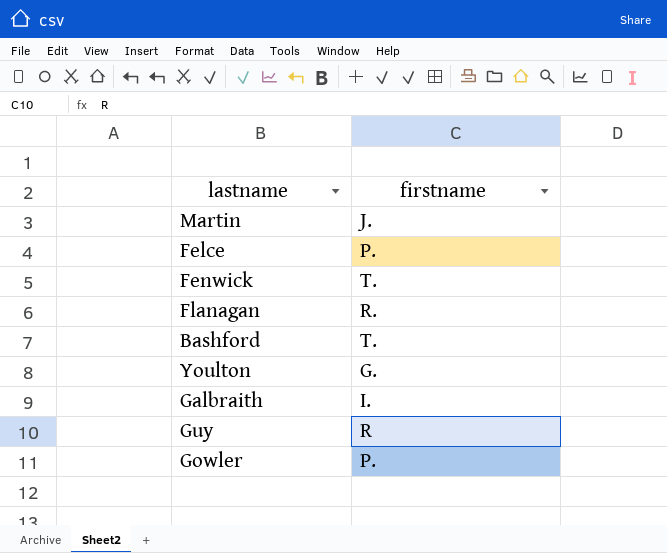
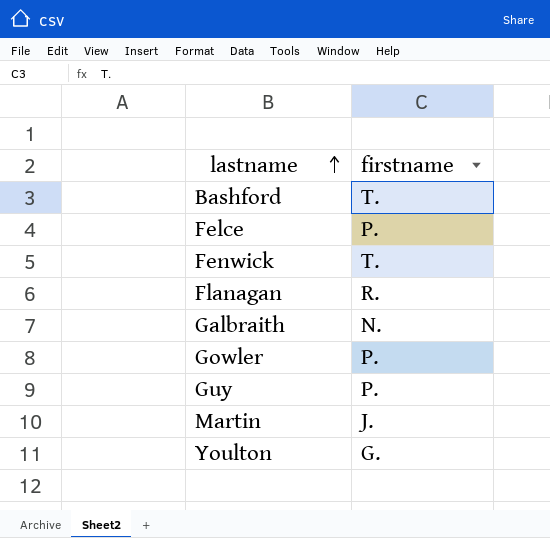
row order: none -> lastname ascending
Galbraith | firstname: I. -> N.
Guy | firstname: R -> P.

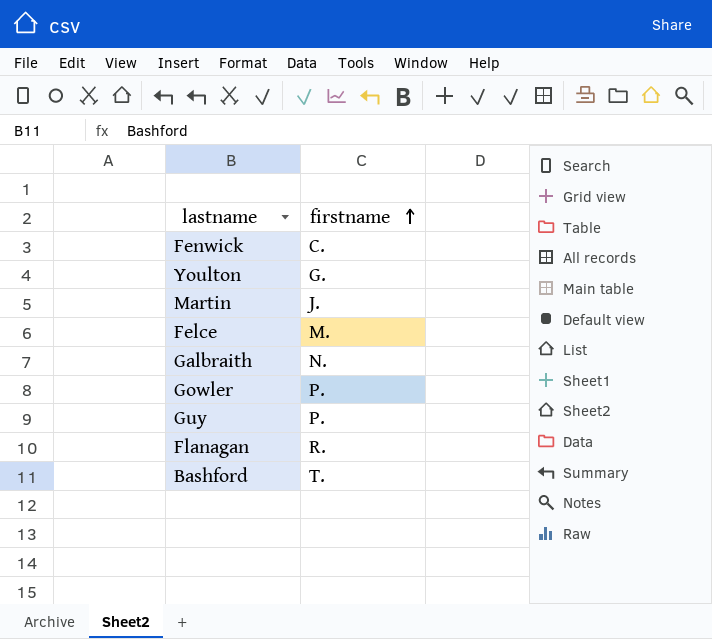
row order: lastname ascending -> firstname ascending
Fenwick | firstname: T. -> C.
Felce | firstname: P. -> M.

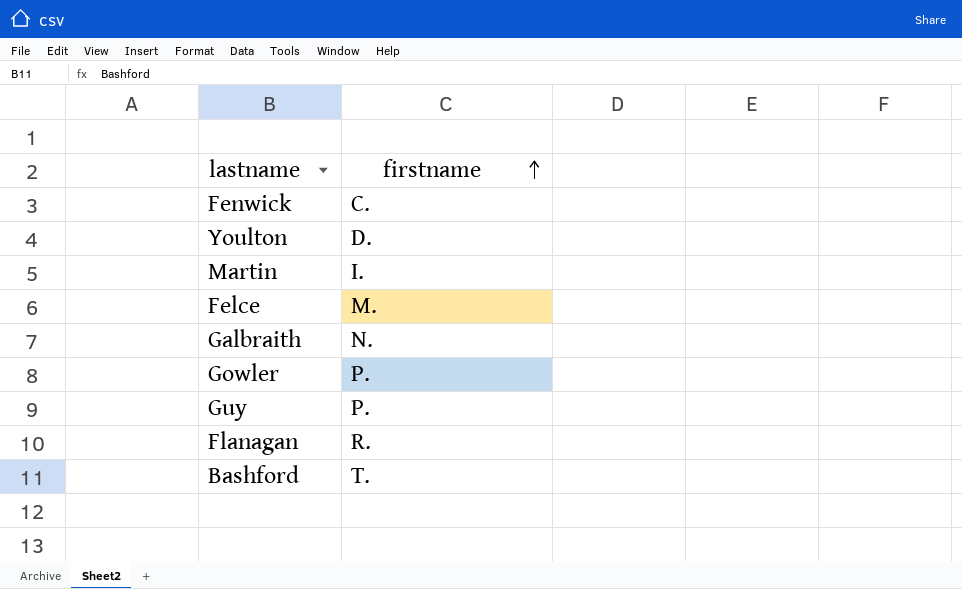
Youlton | firstname: G. -> D.
Martin | firstname: J. -> I.

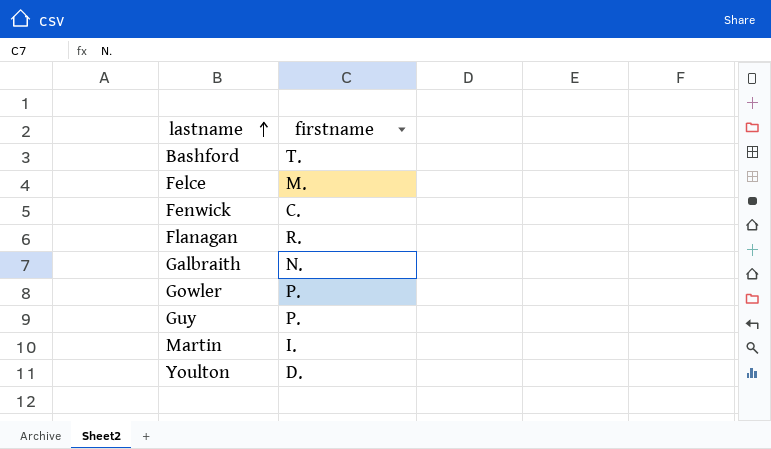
row order: firstname ascending -> lastname ascending

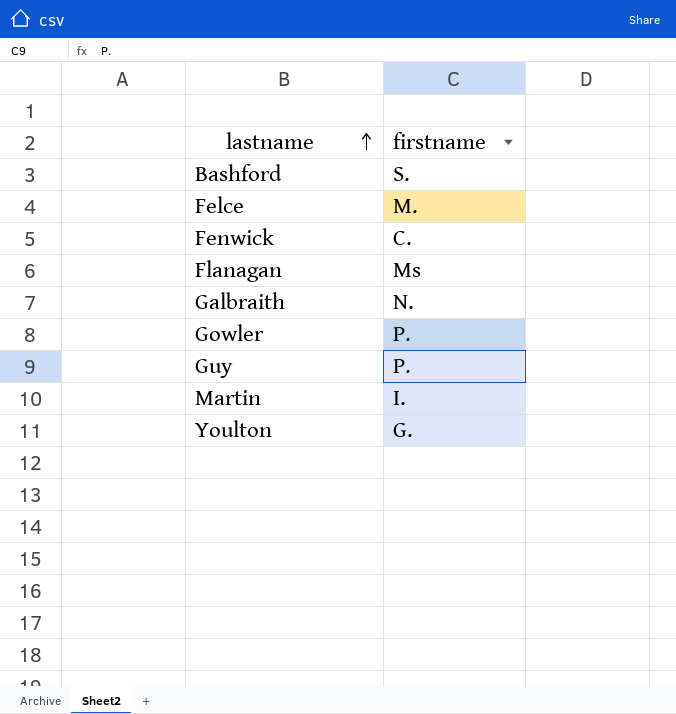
Bashford | firstname: T. -> S.
Flanagan | firstname: R. -> Ms
Youlton | firstname: D. -> G.

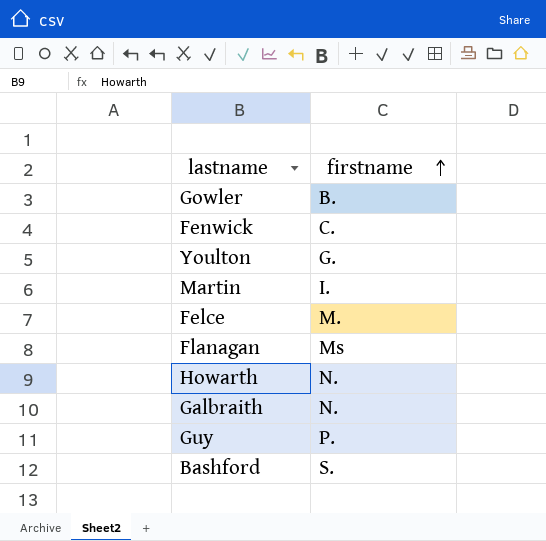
row order: lastname ascending -> firstname ascending
Gowler | firstname: P. -> B.
row Howarth: none -> N.

